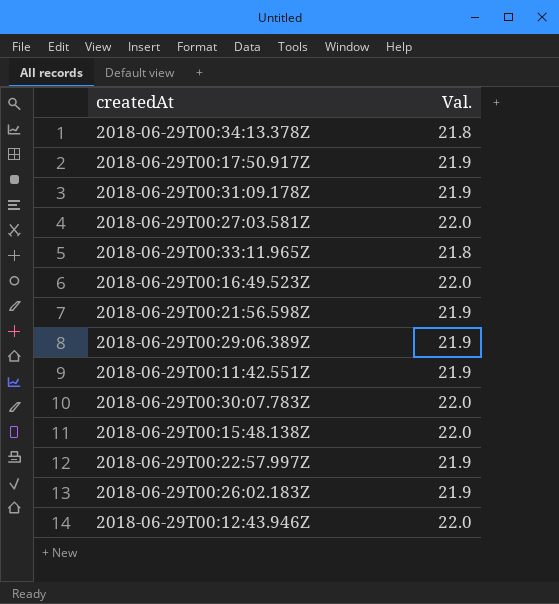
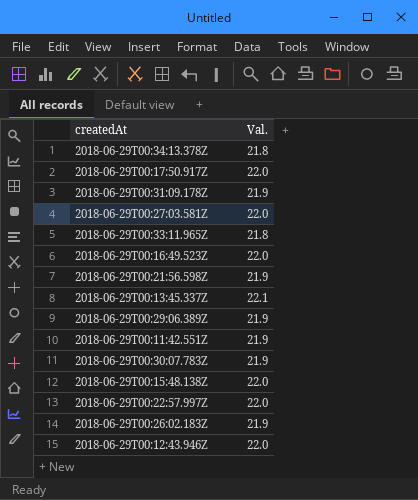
2018-06-29T00:17:50.917Z | Val.: 21.9 -> 22.0
row 2018-06-29T00:13:45.337Z: none -> 22.1
2018-06-29T00:30:07.783Z | Val.: 22.0 -> 21.9
2018-06-29T00:22:57.997Z | Val.: 21.9 -> 22.0

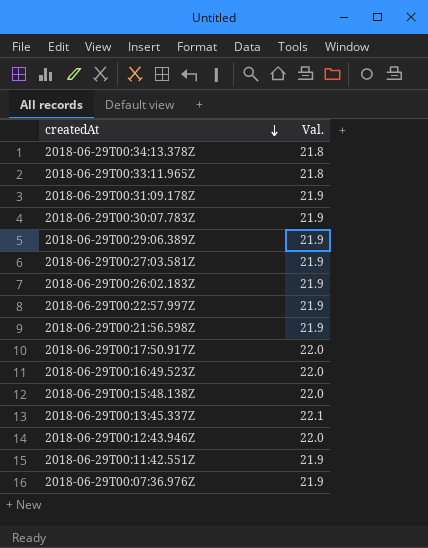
row order: none -> createdAt descending
2018-06-29T00:27:03.581Z | Val.: 22.0 -> 21.9
2018-06-29T00:22:57.997Z | Val.: 22.0 -> 21.9
row 2018-06-29T00:07:36.976Z: none -> 21.9

